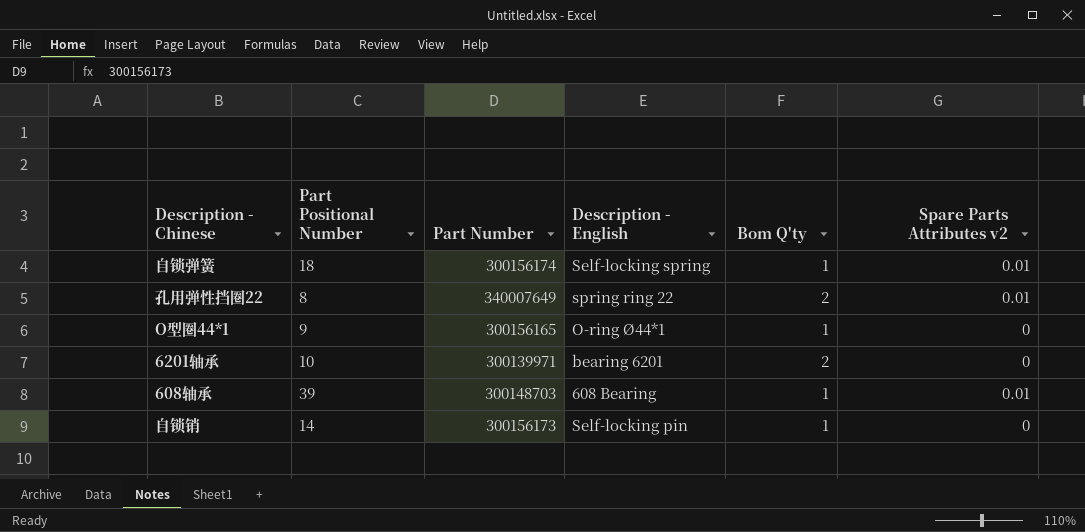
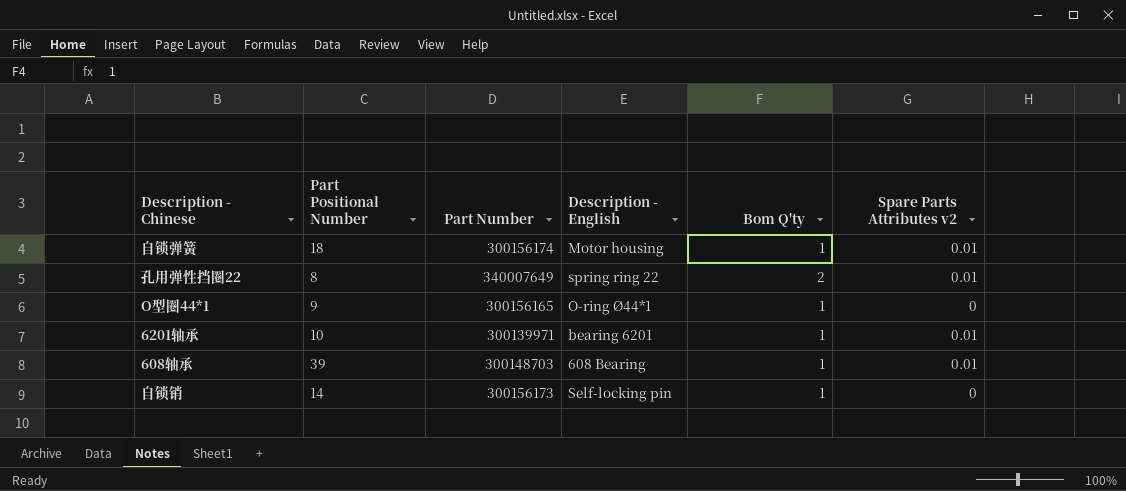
自锁弹簧 | Description - English: Self-locking spring -> Motor housing
6201轴承 | Bom Q'ty: 2 -> 1
6201轴承 | Spare Parts Attributes v2: 0 -> 0.01

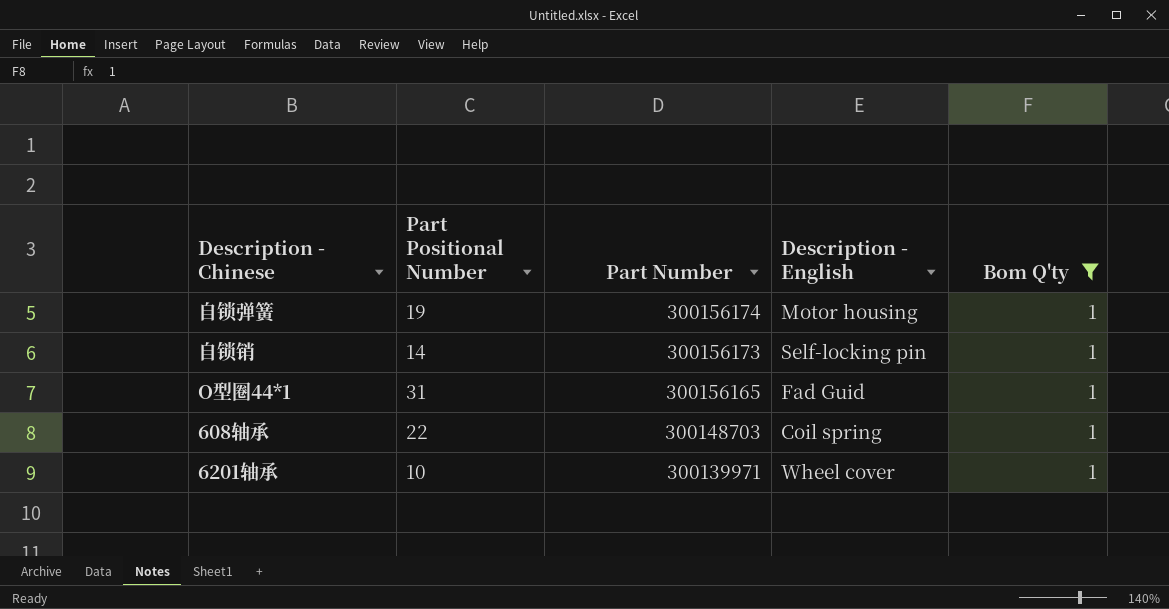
filter: none -> Bom Q'ty = 1
row order: none -> Part Number descending
column Spare Parts Attributes v2 | position: 6 -> none
自锁弹簧 | Part Positional Number: 18 -> 19
O型圈44*1 | Part Positional Number: 9 -> 31
O型圈44*1 | Description - English: O-ring Ø44*1 -> Fad Guid
608轴承 | Part Positional Number: 39 -> 22
608轴承 | Description - English: 608 Bearing -> Coil spring
6201轴承 | Description - English: bearing 6201 -> Wheel cover

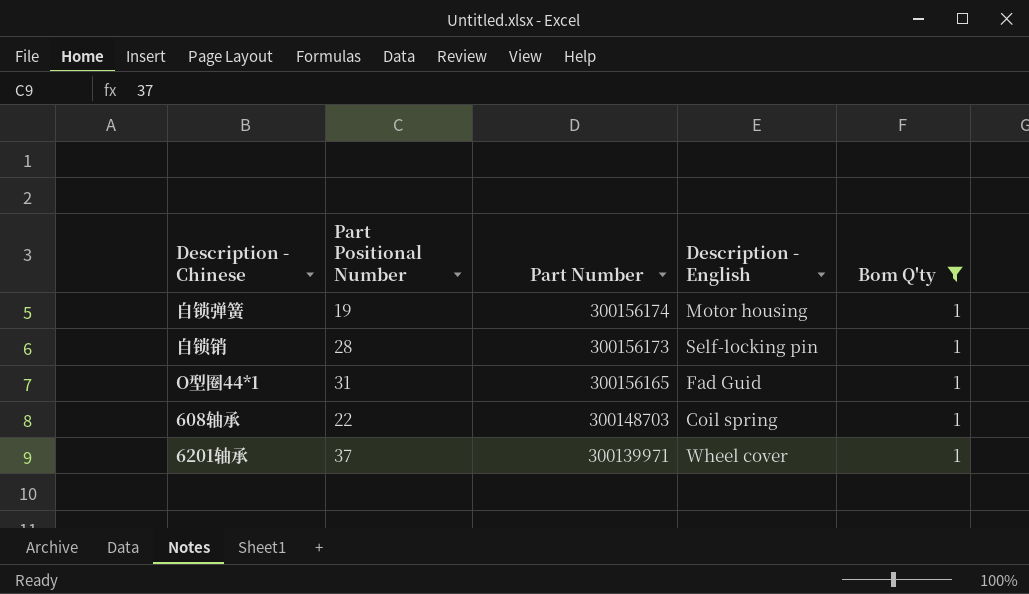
自锁销 | Part Positional Number: 14 -> 28
6201轴承 | Part Positional Number: 10 -> 37

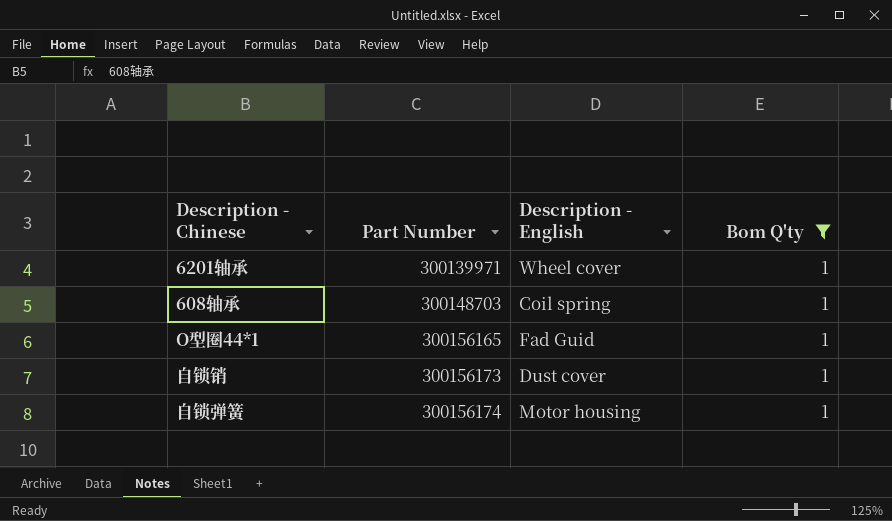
row order: Part Number descending -> Part Number ascending
column Part Positional Number | position: 2 -> none
自锁销 | Description - English: Self-locking pin -> Dust cover

